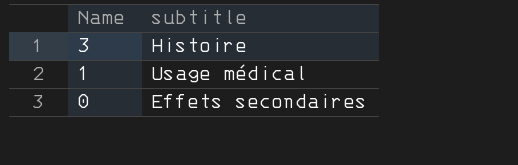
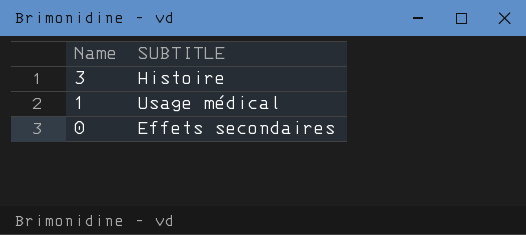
column name: subtitle -> SUBTITLE

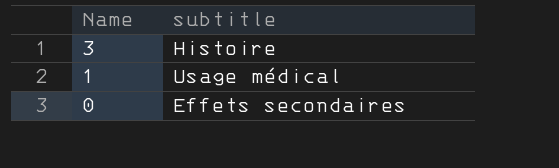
column name: SUBTITLE -> subtitle

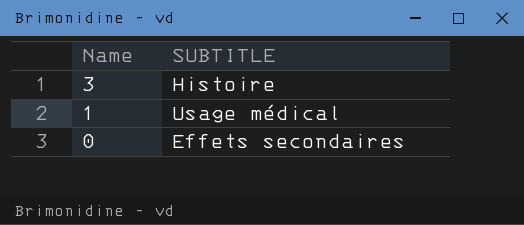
column name: subtitle -> SUBTITLE

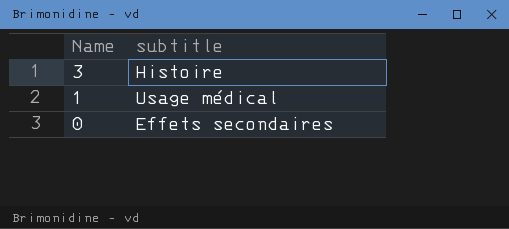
column name: SUBTITLE -> subtitle

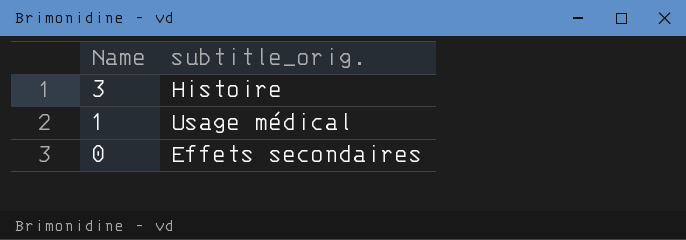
column name: subtitle -> subtitle_orig.

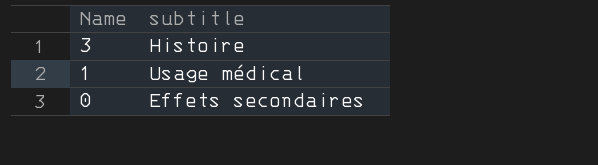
column name: subtitle_orig. -> subtitle

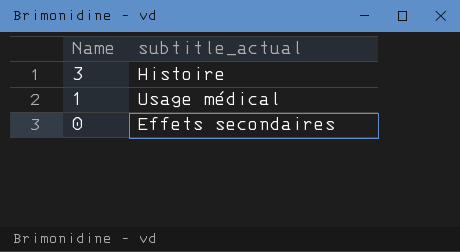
column name: subtitle -> subtitle_actual

